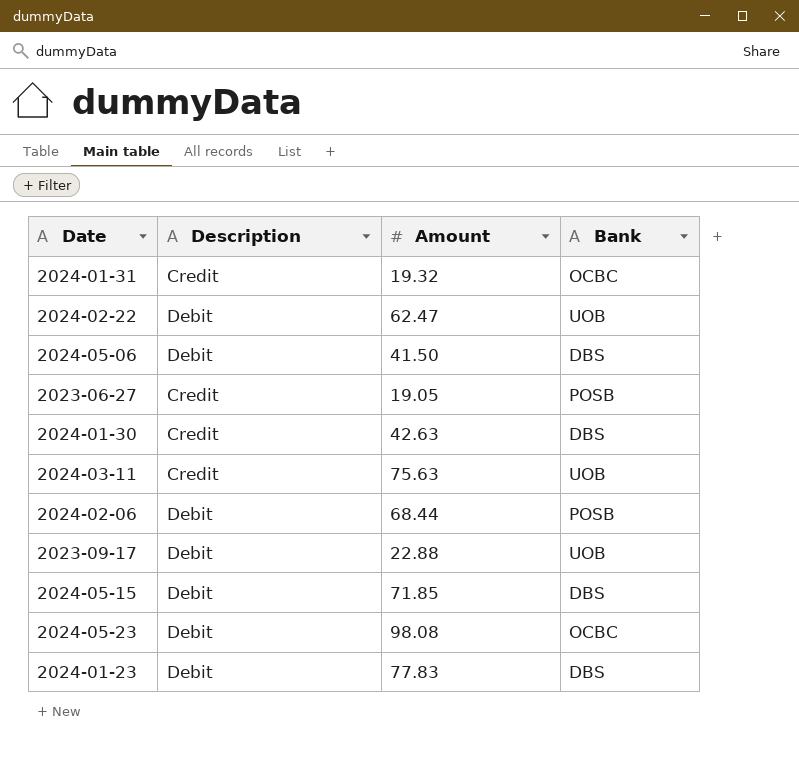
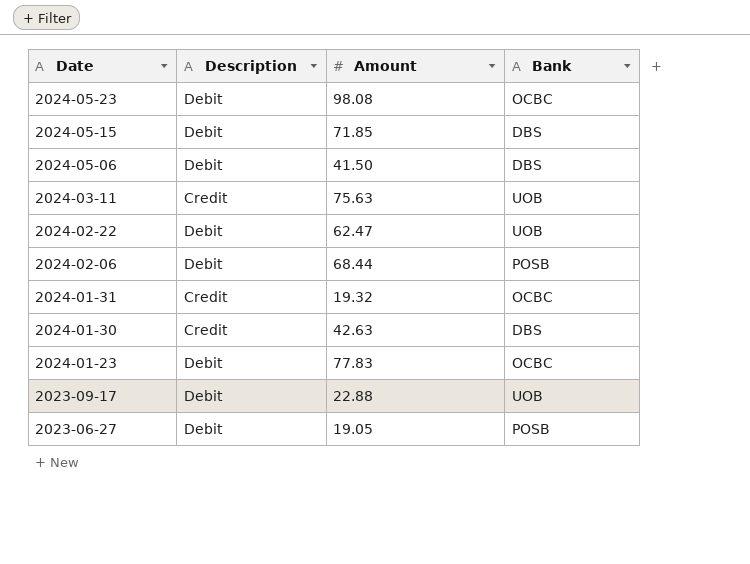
row order: none -> Date descending
2024-01-23 | Bank: DBS -> OCBC
2023-06-27 | Description: Credit -> Debit

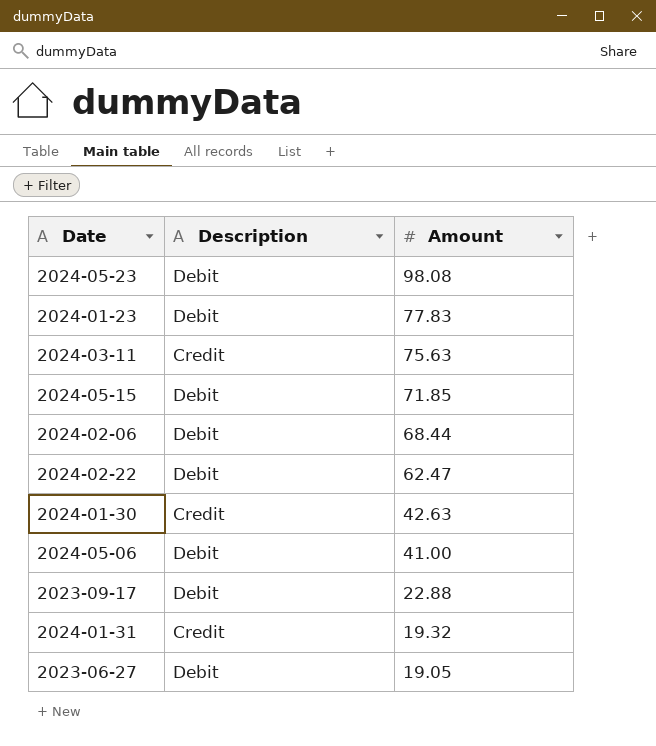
row order: Date descending -> Amount descending
column Bank | position: 4 -> none
2024-05-06 | Amount: 41.50 -> 41.00

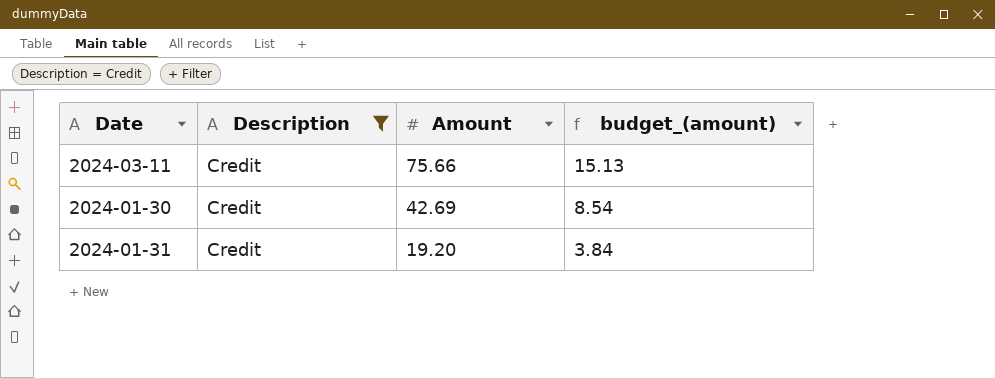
filter: none -> Description = Credit
column budget_(amount) | formula: none -> [Amount] * 0.2
2024-03-11 | Amount: 75.63 -> 75.66
2024-01-30 | Amount: 42.63 -> 42.69
2024-01-31 | Amount: 19.32 -> 19.20

